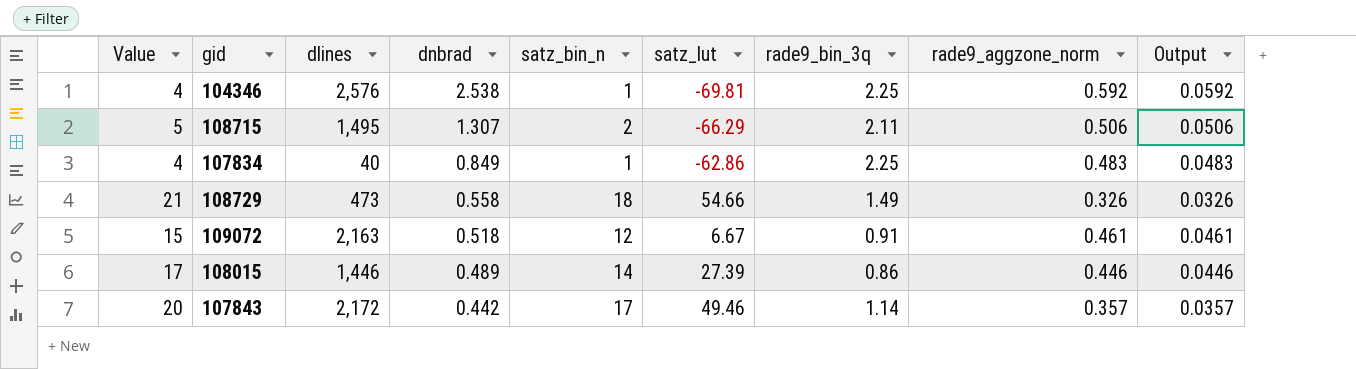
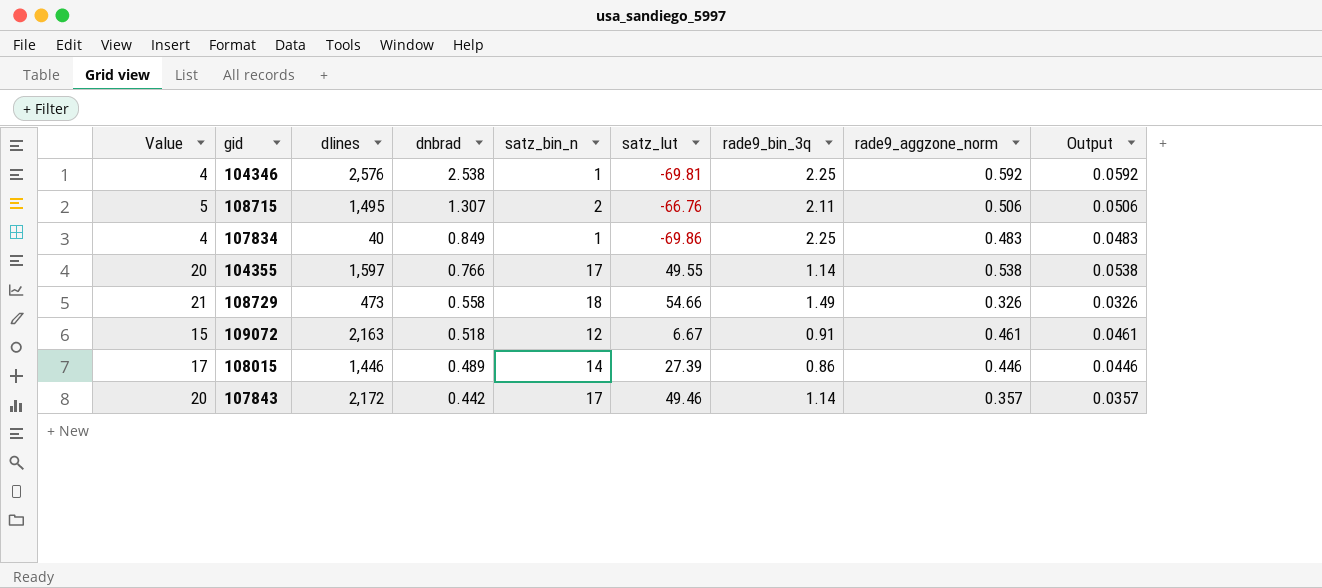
108715 | satz_lut: -66.29 -> -66.76
107834 | satz_lut: -62.86 -> -69.86
row 104355: none -> 20 | 1,597 | 0.766 | 17 | 49.55 | 1.14 | 0.538 | 0.0538

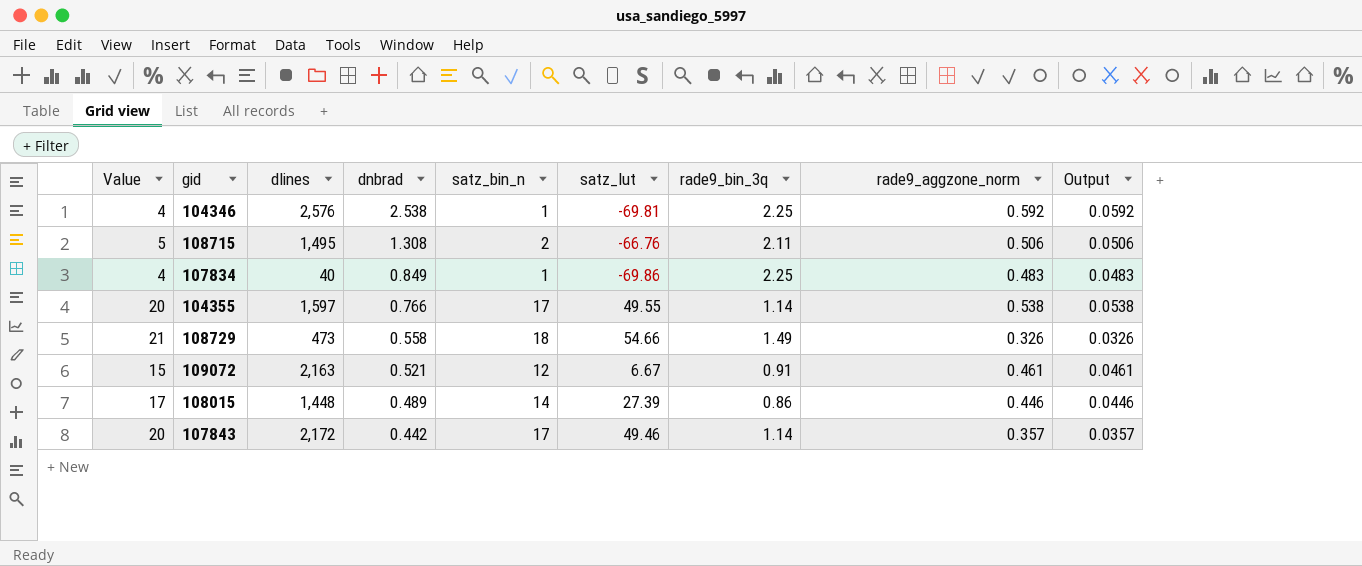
108715 | dnbrad: 1.307 -> 1.308
109072 | dnbrad: 0.518 -> 0.521
108015 | dlines: 1,446 -> 1,448

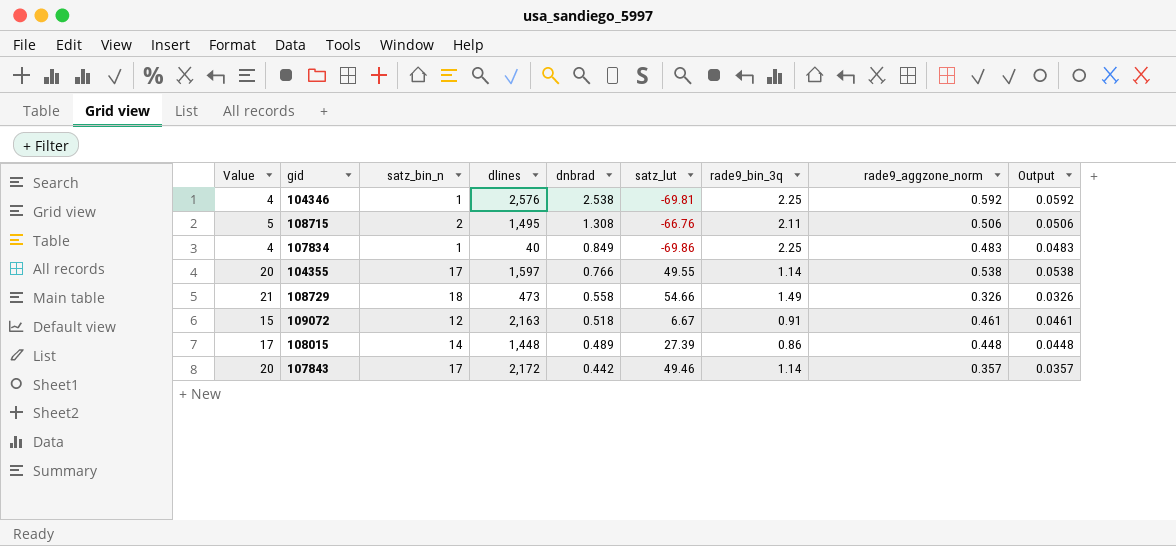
column satz_bin_n | position: 5 -> 3
109072 | dnbrad: 0.521 -> 0.518
108015 | rade9_aggzone_norm: 0.446 -> 0.448
108015 | Output: 0.0446 -> 0.0448

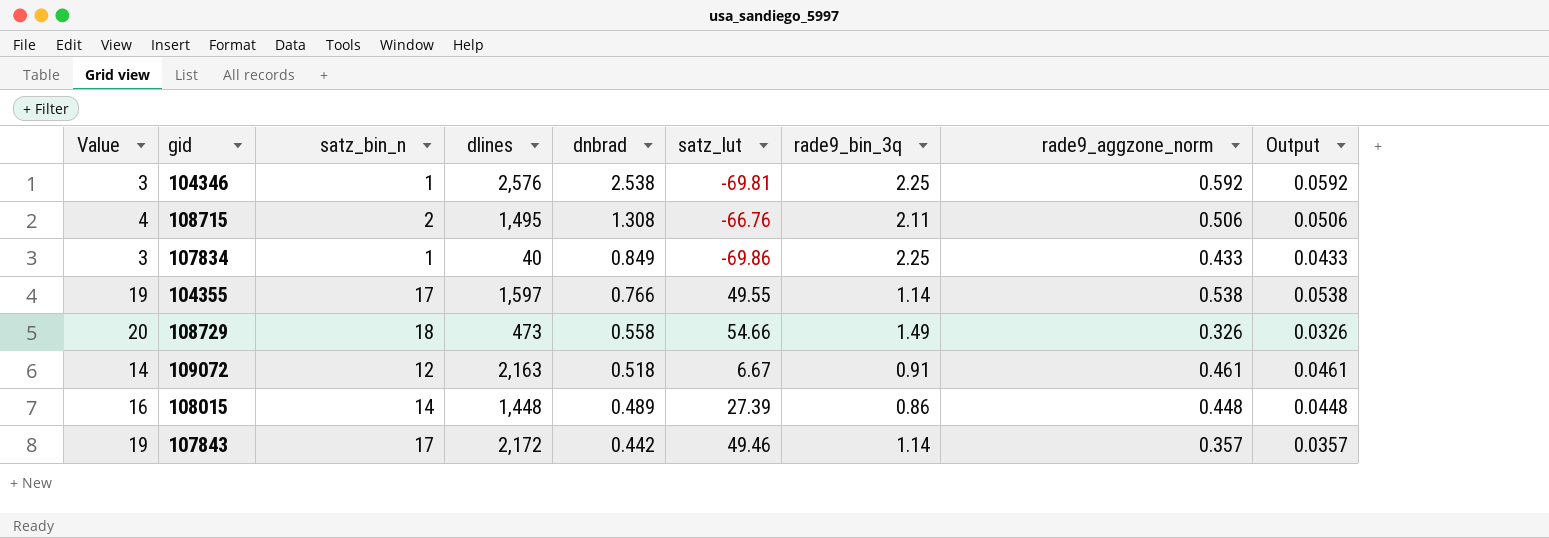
column Value | formula: [satz_bin_n] + 3 -> [satz_bin_n] + 2
107834 | rade9_aggzone_norm: 0.483 -> 0.433
107834 | Output: 0.0483 -> 0.0433

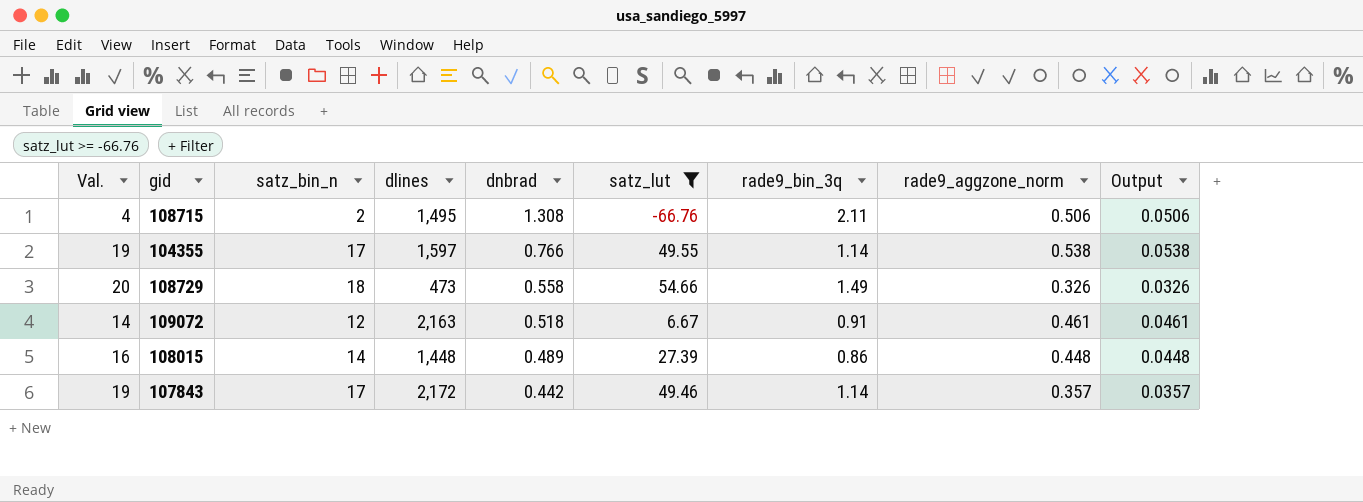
filter: none -> satz_lut >= -66.76
column name: Value -> Val.

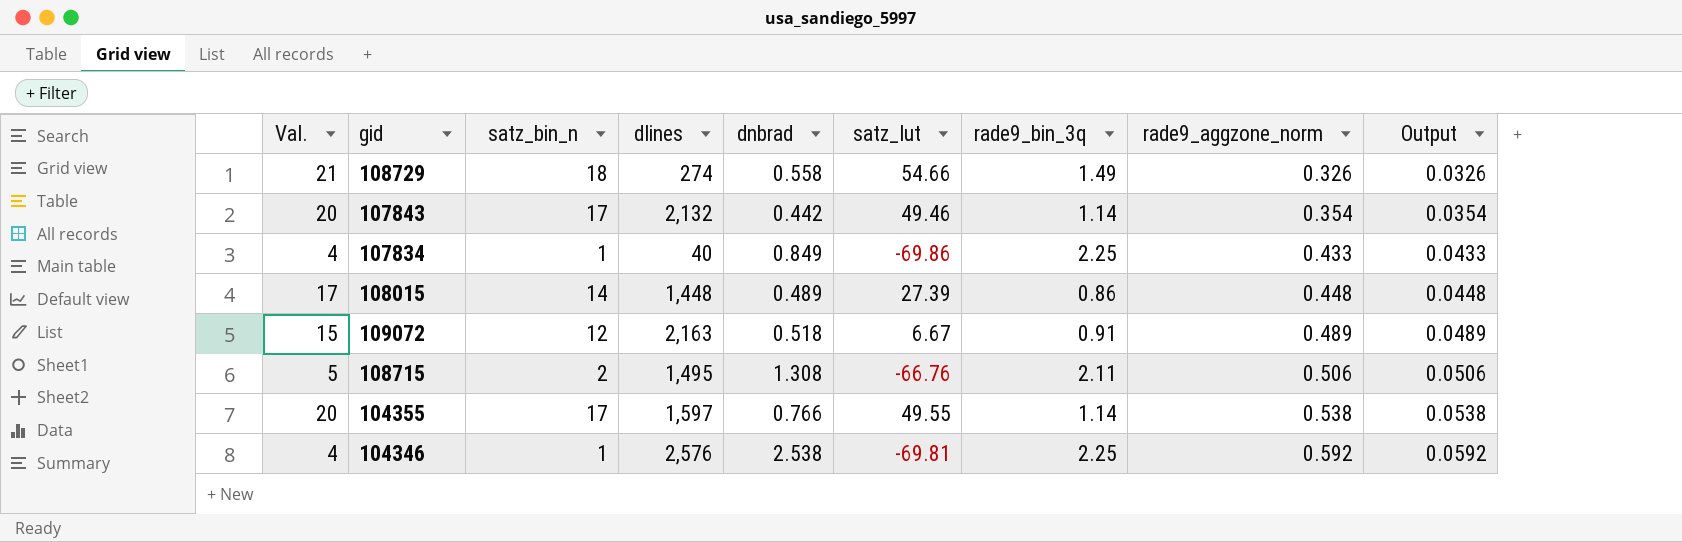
filter: satz_lut >= -66.76 -> none
row order: dnbrad descending -> rade9_aggzone_norm ascending
column Val. | formula: [satz_bin_n] + 2 -> [satz_bin_n] + 3
108729 | dlines: 473 -> 274
107843 | dlines: 2,172 -> 2,132
107843 | rade9_aggzone_norm: 0.357 -> 0.354
107843 | Output: 0.0357 -> 0.0354
109072 | rade9_aggzone_norm: 0.461 -> 0.489
109072 | Output: 0.0461 -> 0.0489

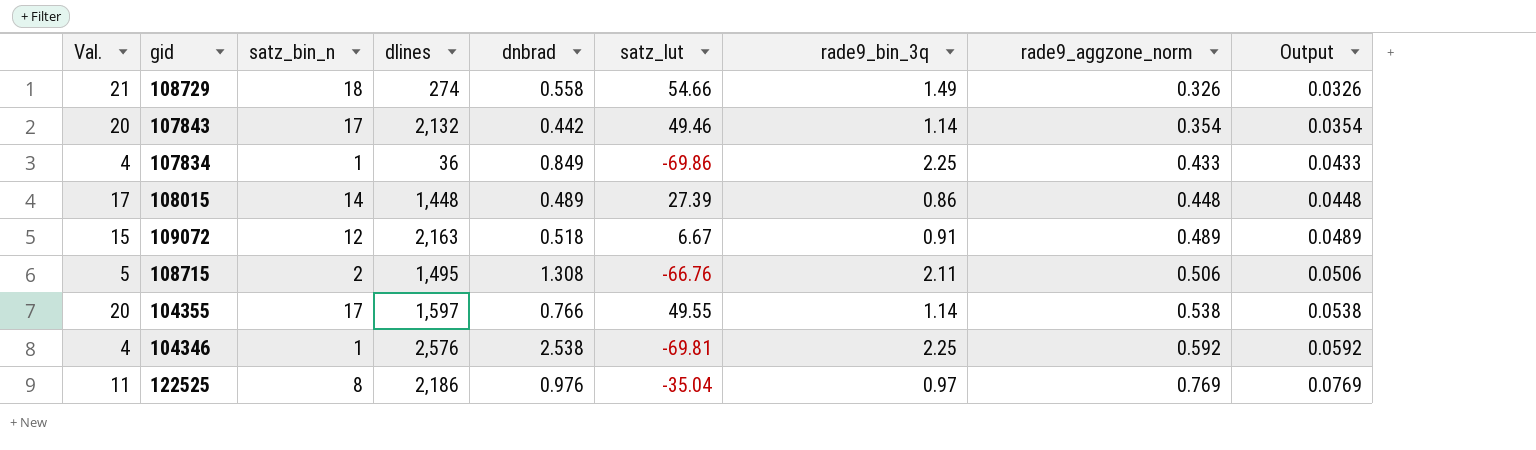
107834 | dlines: 40 -> 36
row 122525: none -> 11 | 8 | 2,186 | 0.976 | -35.04 | 0.97 | 0.769 | 0.0769

